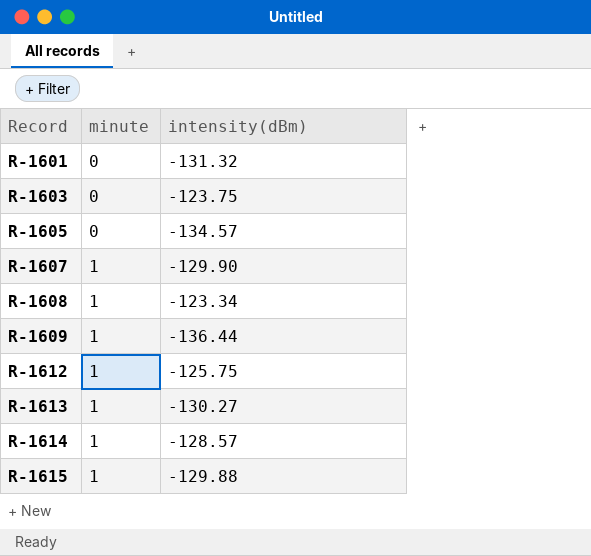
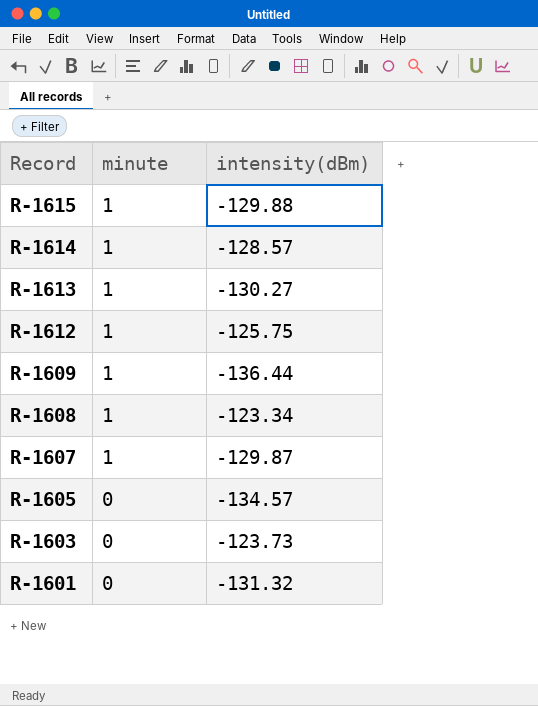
row order: Record ascending -> Record descending
R-1607 | intensity(dBm): -129.90 -> -129.87
R-1603 | intensity(dBm): -123.75 -> -123.73

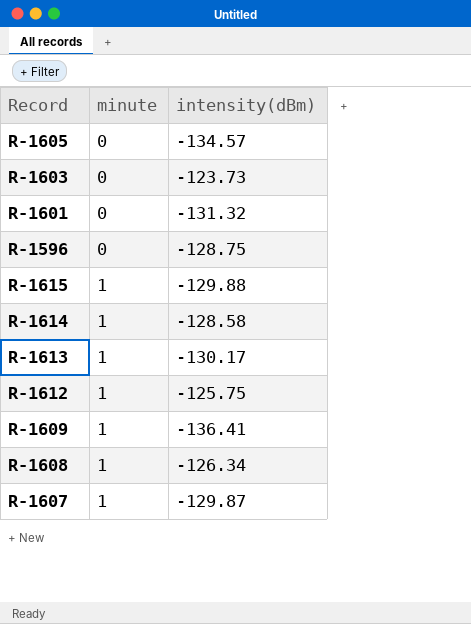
row order: Record descending -> minute ascending
row R-1596: none -> 0 | -128.75
R-1614 | intensity(dBm): -128.57 -> -128.58
R-1613 | intensity(dBm): -130.27 -> -130.17
R-1609 | intensity(dBm): -136.44 -> -136.41
R-1608 | intensity(dBm): -123.34 -> -126.34

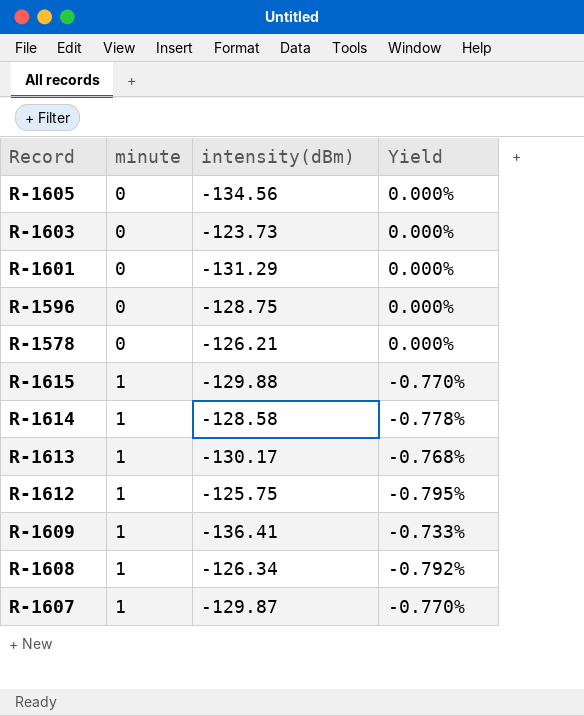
column Yield | formula: none -> [minute] / [intensity(dBm)]
R-1605 | intensity(dBm): -134.57 -> -134.56
R-1601 | intensity(dBm): -131.32 -> -131.29
row R-1578: none -> 0 | -126.21 | 0.000%

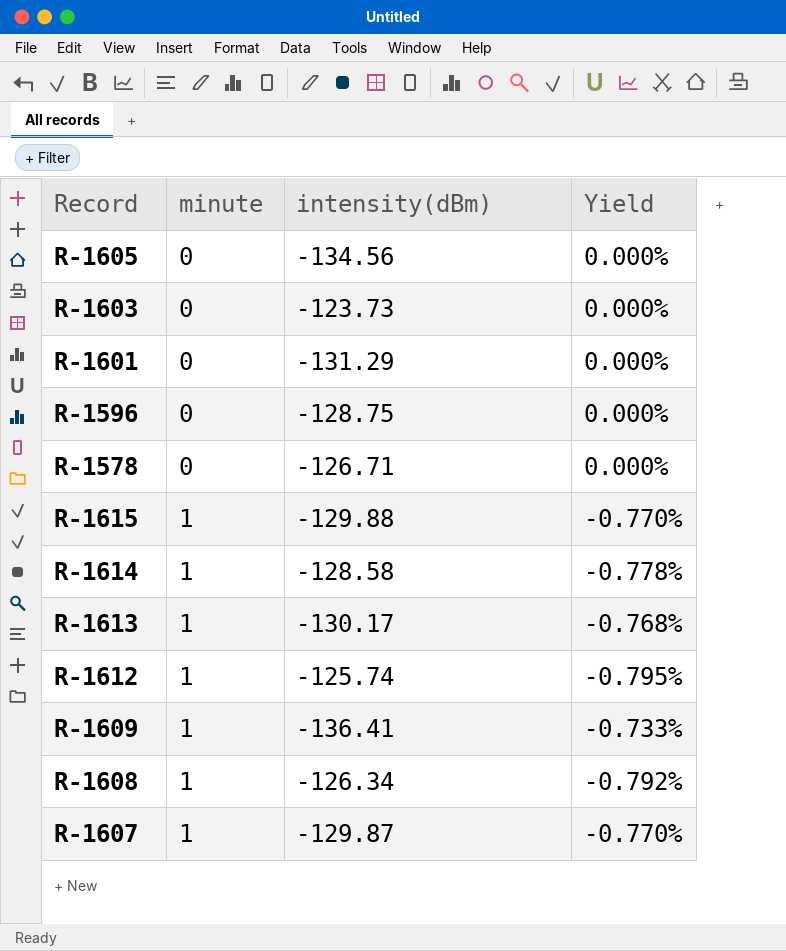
R-1578 | intensity(dBm): -126.21 -> -126.71
R-1612 | intensity(dBm): -125.75 -> -125.74

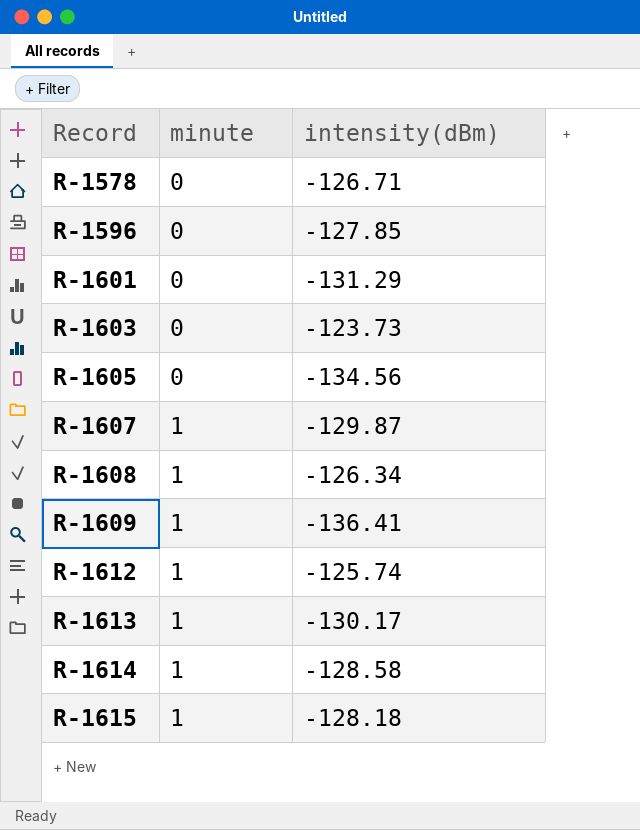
row order: minute ascending -> Record ascending
column Yield | formula: [minute] / [intensity(dBm)] -> none
R-1596 | intensity(dBm): -128.75 -> -127.85
R-1615 | intensity(dBm): -129.88 -> -128.18

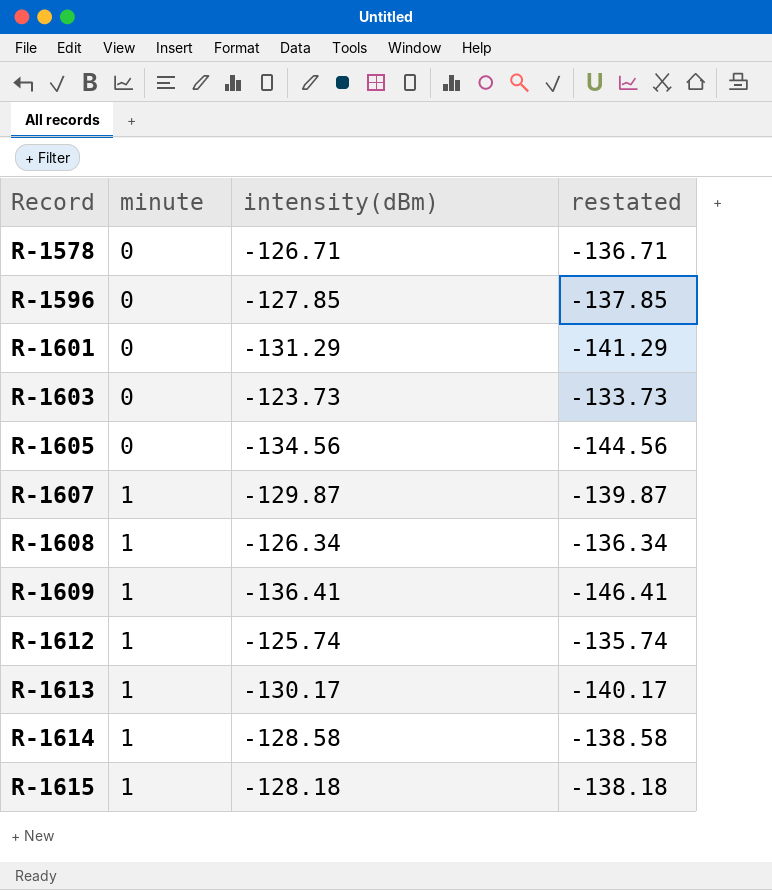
column restated | formula: none -> [intensity(dBm)] - 10

